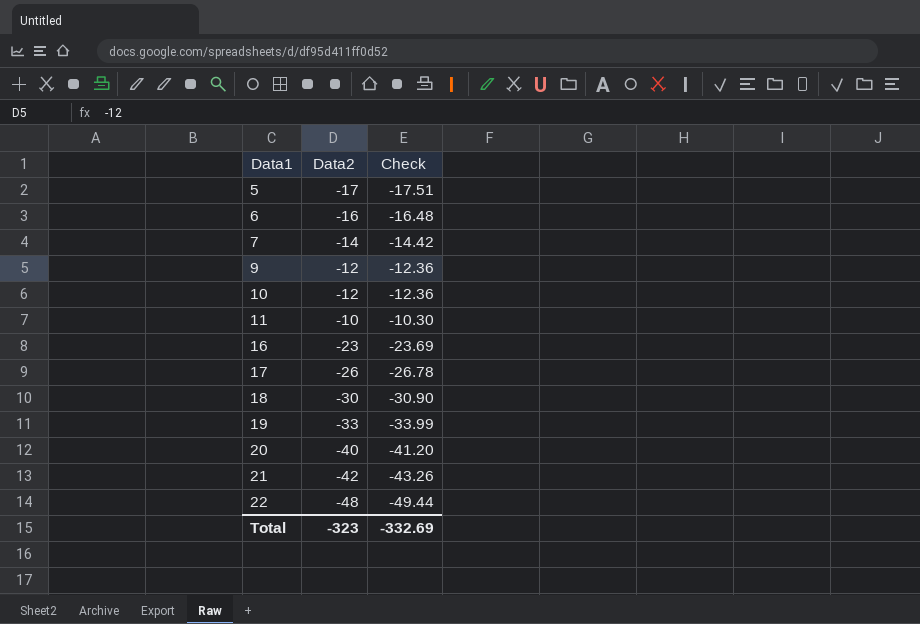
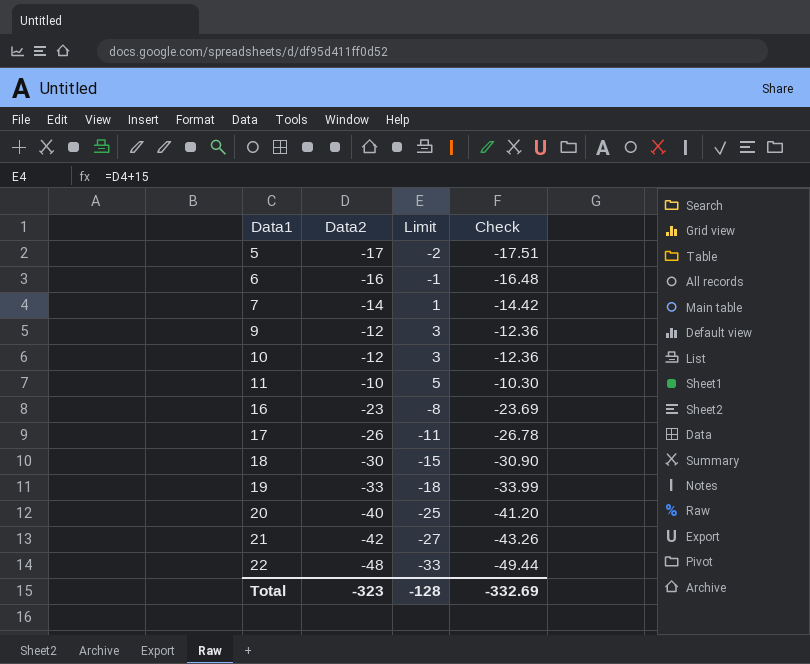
column Limit | formula: none -> [Data2] + 15

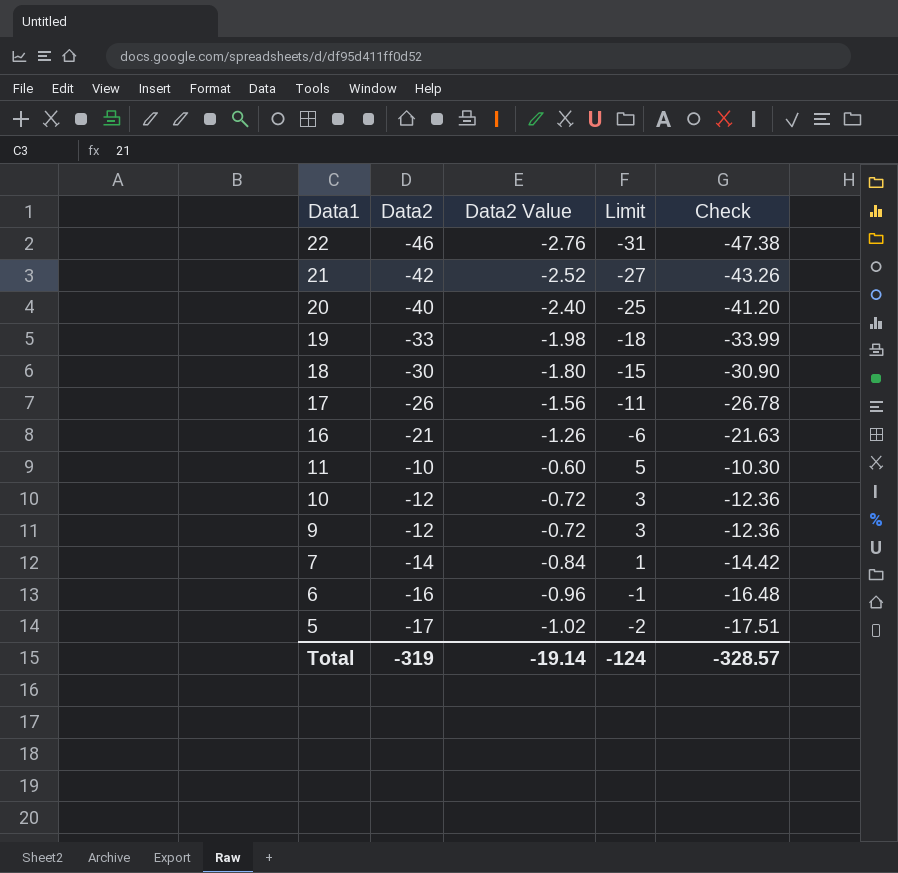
row order: Data1 ascending -> Data1 descending
column Data2 Value | formula: none -> [Data2] * 0.06
22 | Data2: -48 -> -46
22 | Limit: -33 -> -31
22 | Check: -49.44 -> -47.38
16 | Data2: -23 -> -21
16 | Limit: -8 -> -6
16 | Check: -23.69 -> -21.63
Total | Data2: -323 -> -319
Total | Limit: -128 -> -124
Total | Check: -332.69 -> -328.57

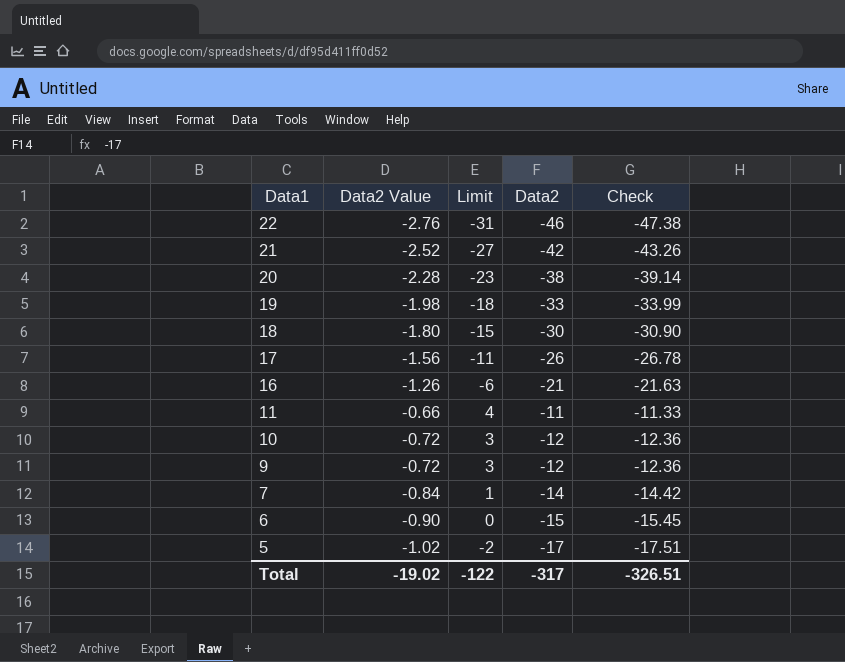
column Data2 | position: 2 -> 4
20 | Data2 Value: -2.40 -> -2.28
20 | Limit: -25 -> -23
20 | Data2: -40 -> -38
20 | Check: -41.20 -> -39.14
11 | Data2 Value: -0.60 -> -0.66
11 | Limit: 5 -> 4
11 | Data2: -10 -> -11
11 | Check: -10.30 -> -11.33
6 | Data2 Value: -0.96 -> -0.90
6 | Limit: -1 -> 0
6 | Data2: -16 -> -15
6 | Check: -16.48 -> -15.45
Total | Data2 Value: -19.14 -> -19.02
Total | Limit: -124 -> -122
Total | Data2: -319 -> -317
Total | Check: -328.57 -> -326.51

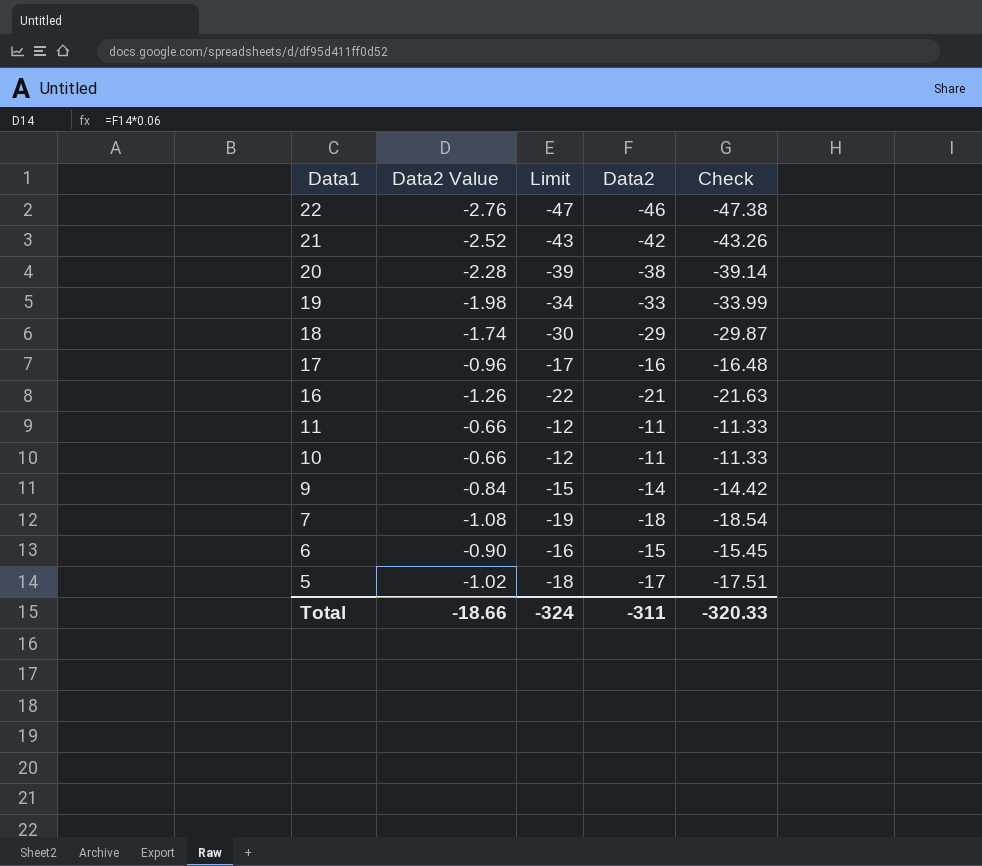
column Limit | formula: [Data2] + 15 -> [Data2] - 1
18 | Data2 Value: -1.80 -> -1.74
18 | Data2: -30 -> -29
18 | Check: -30.90 -> -29.87
17 | Data2 Value: -1.56 -> -0.96
17 | Data2: -26 -> -16
17 | Check: -26.78 -> -16.48
10 | Data2 Value: -0.72 -> -0.66
10 | Data2: -12 -> -11
10 | Check: -12.36 -> -11.33
9 | Data2 Value: -0.72 -> -0.84
9 | Data2: -12 -> -14
9 | Check: -12.36 -> -14.42
7 | Data2 Value: -0.84 -> -1.08
7 | Data2: -14 -> -18
7 | Check: -14.42 -> -18.54
Total | Data2 Value: -19.02 -> -18.66
Total | Limit: -122 -> -324
Total | Data2: -317 -> -311
Total | Check: -326.51 -> -320.33

